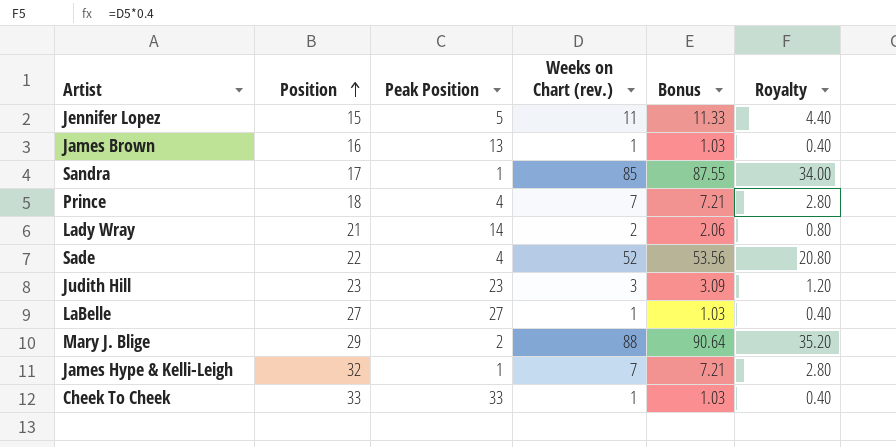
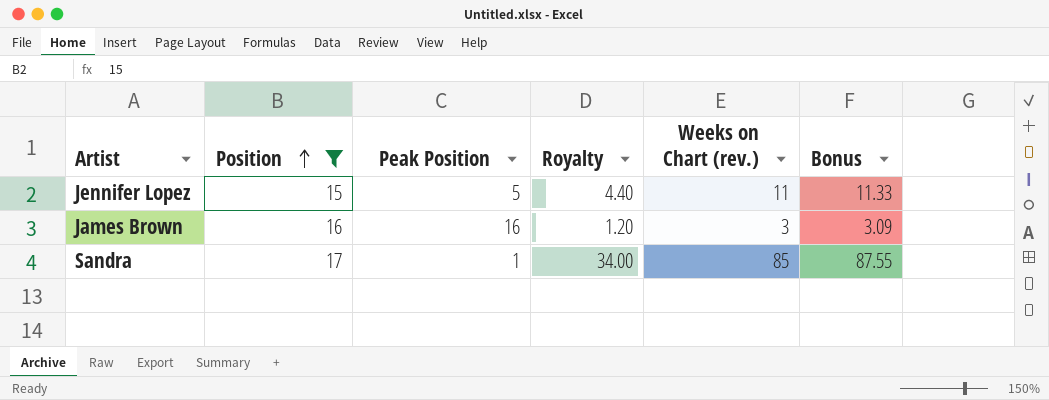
filter: none -> Position <= 17
column Royalty | position: 6 -> 4
James Brown | Peak Position: 13 -> 16
James Brown | Royalty: 0.40 -> 1.20
James Brown | Weeks on Chart (rev.): 1 -> 3
James Brown | Bonus: 1.03 -> 3.09

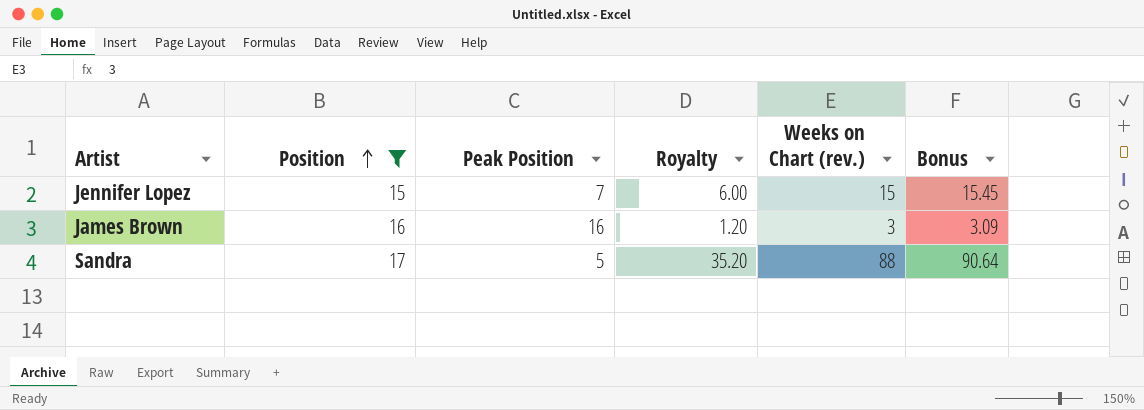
Jennifer Lopez | Peak Position: 5 -> 7
Jennifer Lopez | Royalty: 4.40 -> 6.00
Jennifer Lopez | Weeks on Chart (rev.): 11 -> 15
Jennifer Lopez | Bonus: 11.33 -> 15.45
Sandra | Peak Position: 1 -> 5
Sandra | Royalty: 34.00 -> 35.20
Sandra | Weeks on Chart (rev.): 85 -> 88
Sandra | Bonus: 87.55 -> 90.64

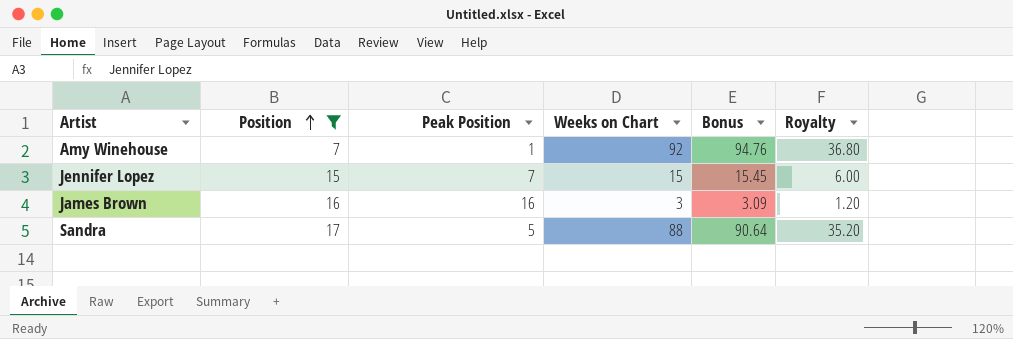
column name: Weeks on Chart (rev.) -> Weeks on Chart
column Royalty | position: 4 -> 6
row Amy Winehouse: none -> 7 | 1 | 92 | 94.76 | 36.80

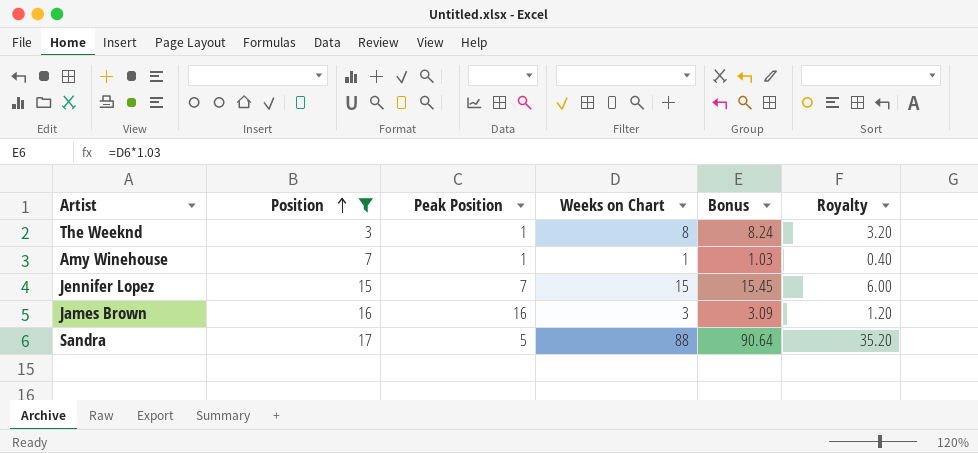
row The Weeknd: none -> 3 | 1 | 8 | 8.24 | 3.20
Amy Winehouse | Weeks on Chart: 92 -> 1
Amy Winehouse | Bonus: 94.76 -> 1.03
Amy Winehouse | Royalty: 36.80 -> 0.40

